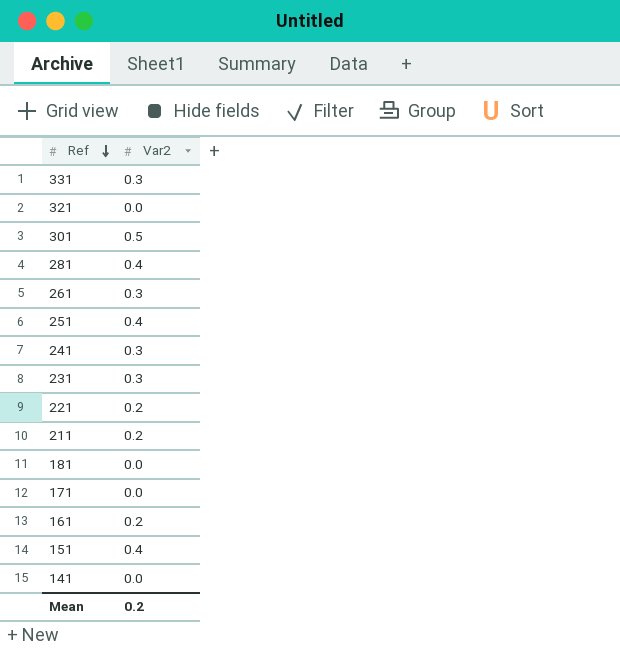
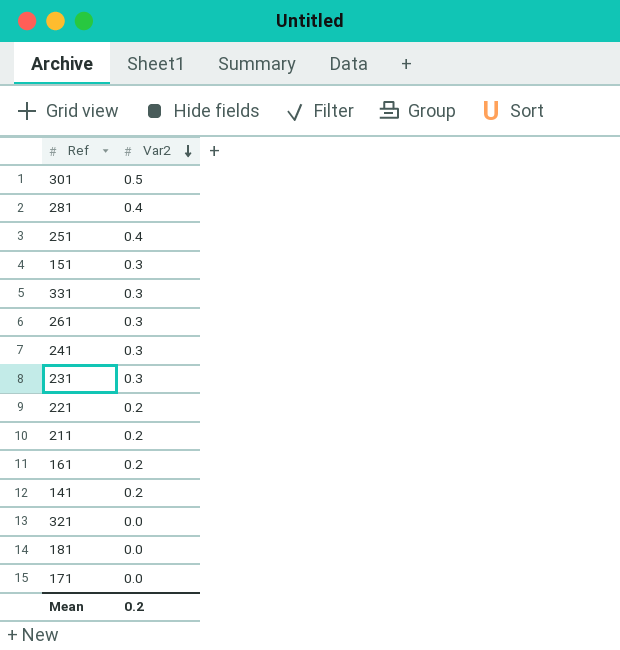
row order: Ref descending -> Var2 descending
151 | Var2: 0.4 -> 0.3
141 | Var2: 0.0 -> 0.2

